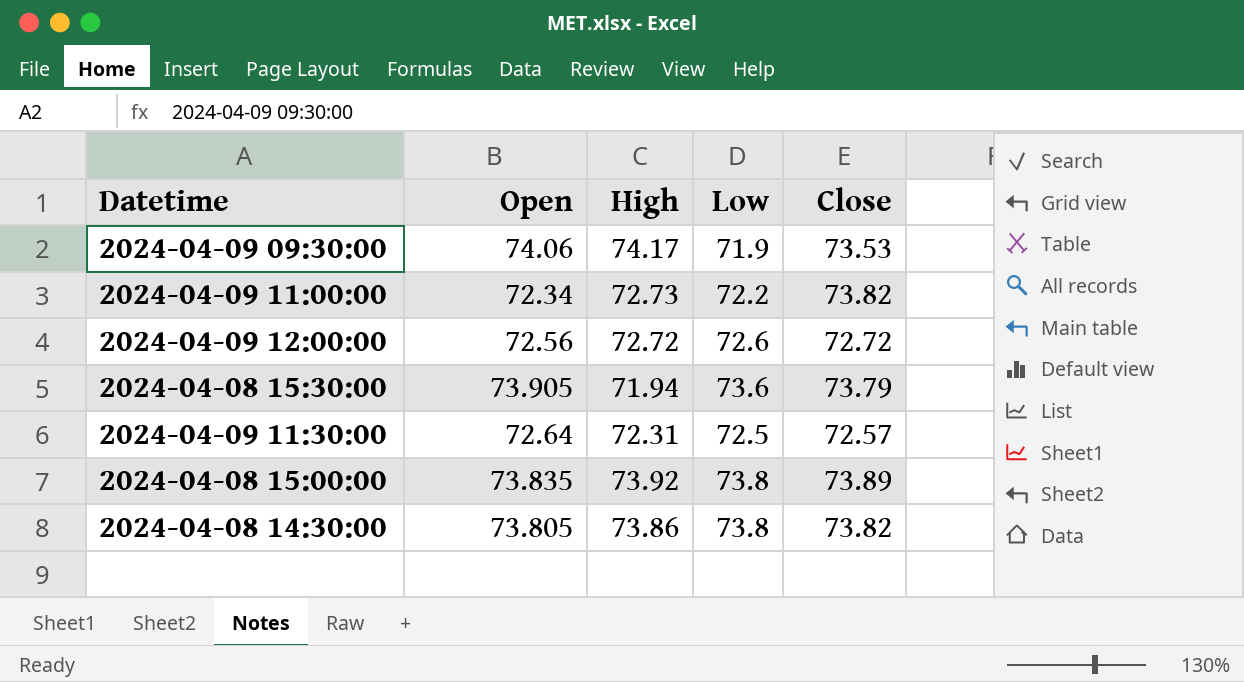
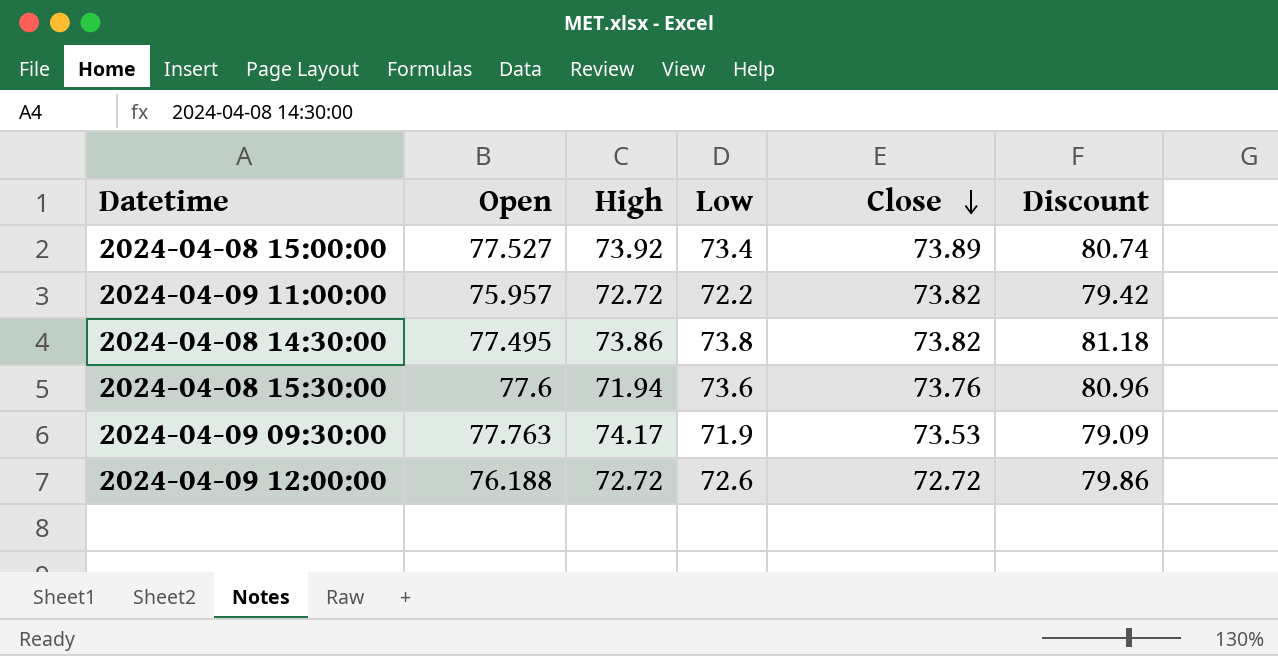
row order: none -> Close descending
column Discount | formula: none -> [Low] * 1.1
row 2024-04-09 11:30:00: 72.64 | 72.31 | 72.5 | 72.57 -> none
2024-04-08 15:00:00 | Open: 73.835 -> 77.527
2024-04-08 15:00:00 | Low: 73.8 -> 73.4
2024-04-09 11:00:00 | Open: 72.34 -> 75.957
2024-04-09 11:00:00 | High: 72.73 -> 72.72
2024-04-08 14:30:00 | Open: 73.805 -> 77.495
2024-04-08 15:30:00 | Open: 73.905 -> 77.6
2024-04-08 15:30:00 | Close: 73.79 -> 73.76
2024-04-09 09:30:00 | Open: 74.06 -> 77.763
2024-04-09 12:00:00 | Open: 72.56 -> 76.188

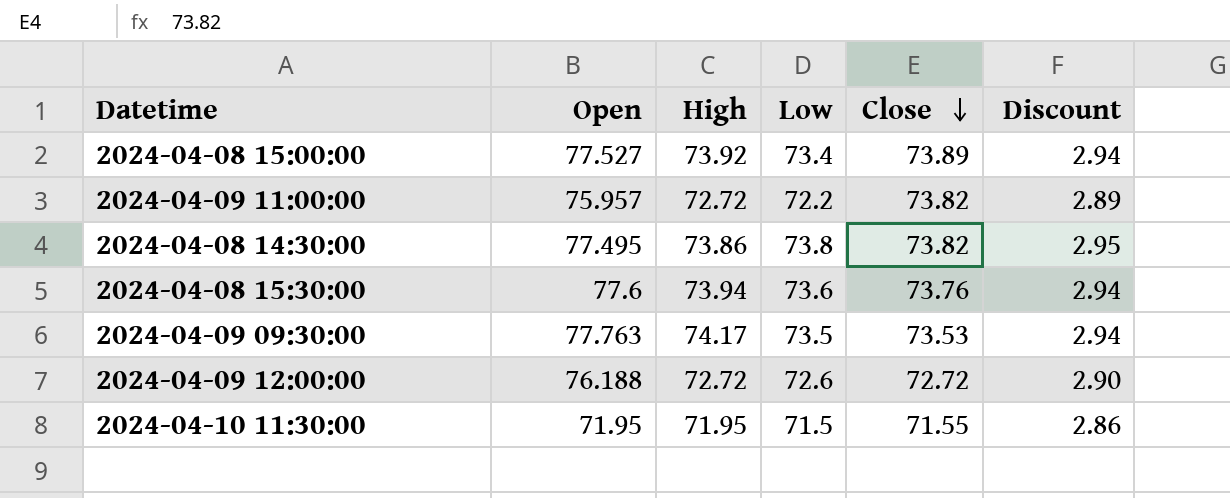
column Discount | formula: [Low] * 1.1 -> [Low] * 0.04
2024-04-08 15:30:00 | High: 71.94 -> 73.94
2024-04-09 09:30:00 | Low: 71.9 -> 73.5
row 2024-04-10 11:30:00: none -> 71.95 | 71.95 | 71.5 | 71.55 | 2.86

